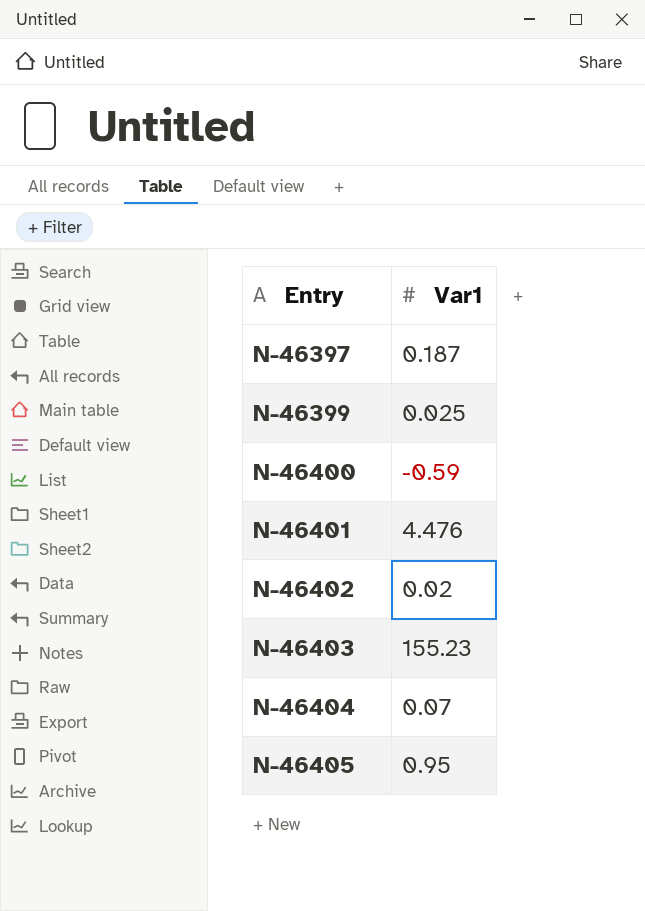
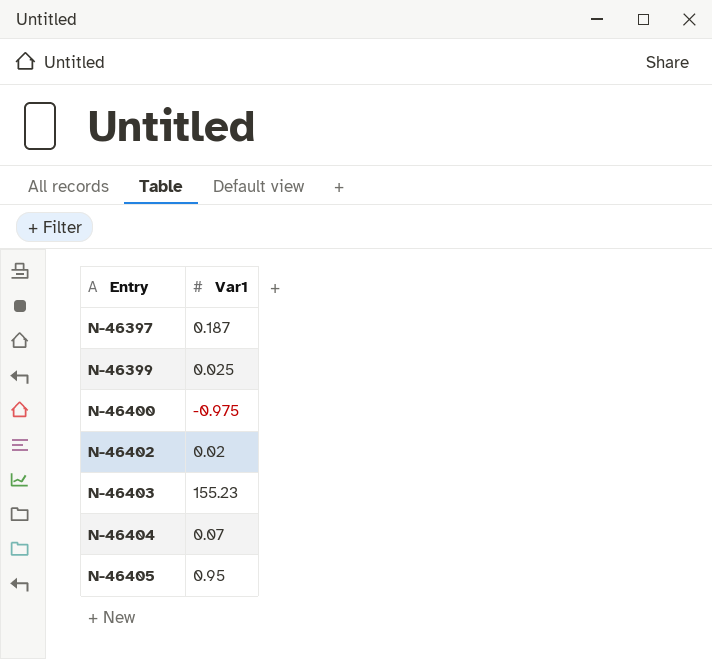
row N-46401: 4.476 -> none
N-46400 | Var1: -0.59 -> -0.975

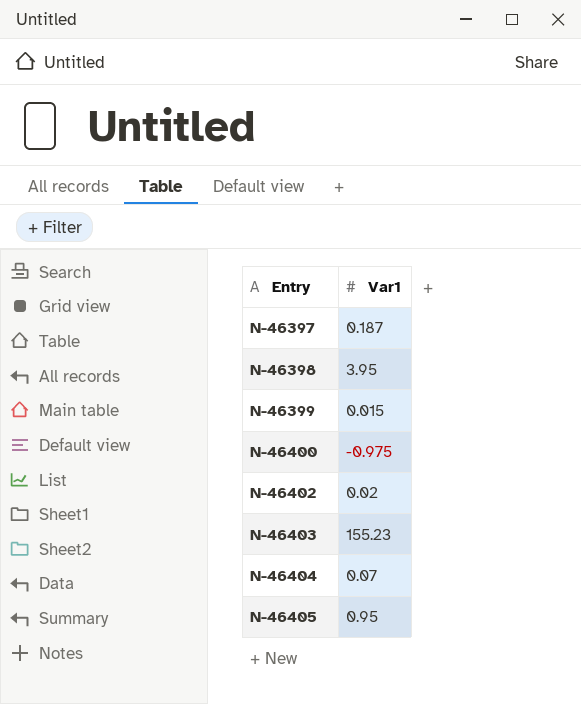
row N-46398: none -> 3.95
N-46399 | Var1: 0.025 -> 0.015

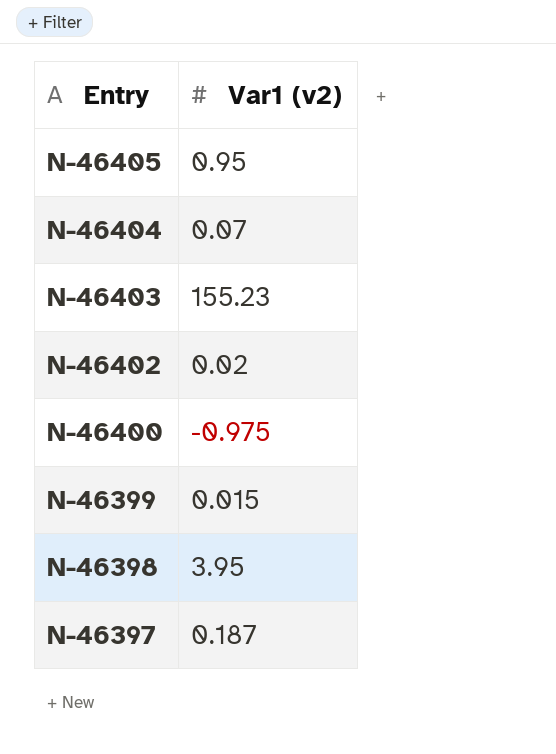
row order: Entry ascending -> Entry descending
column name: Var1 -> Var1 (v2)

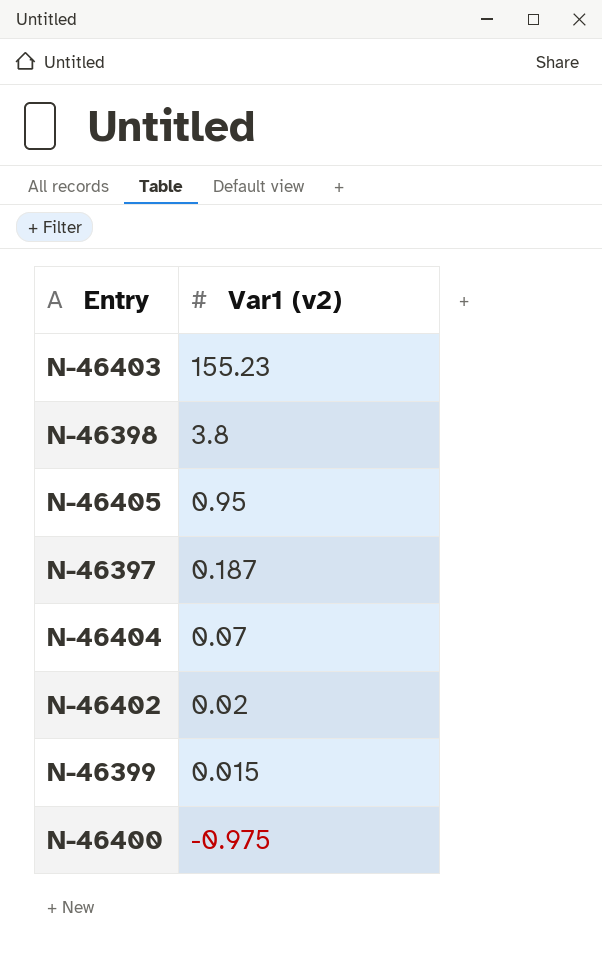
row order: Entry descending -> Var1 (v2) descending
N-46398 | Var1 (v2): 3.95 -> 3.8

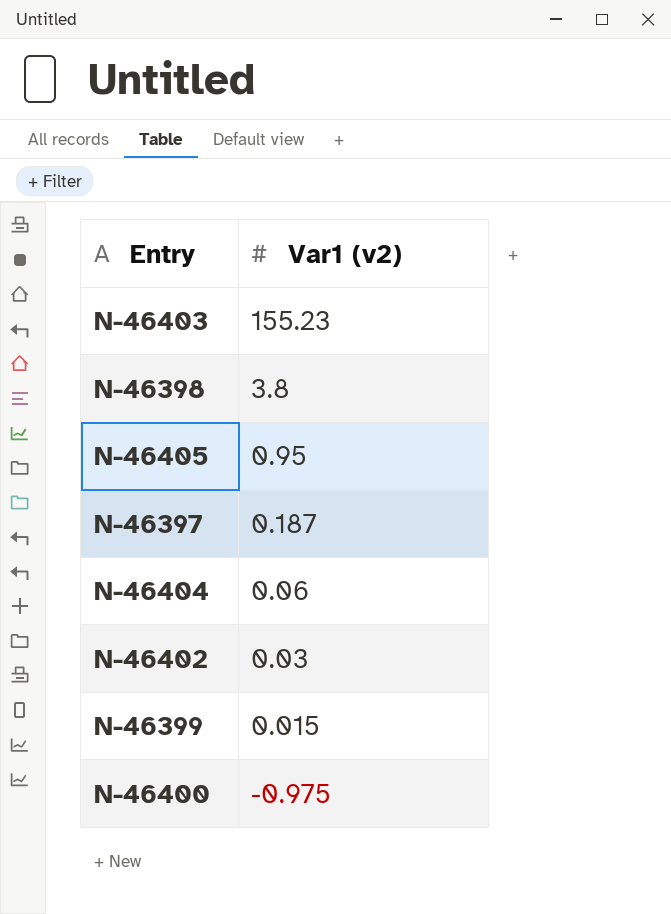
N-46404 | Var1 (v2): 0.07 -> 0.06
N-46402 | Var1 (v2): 0.02 -> 0.03

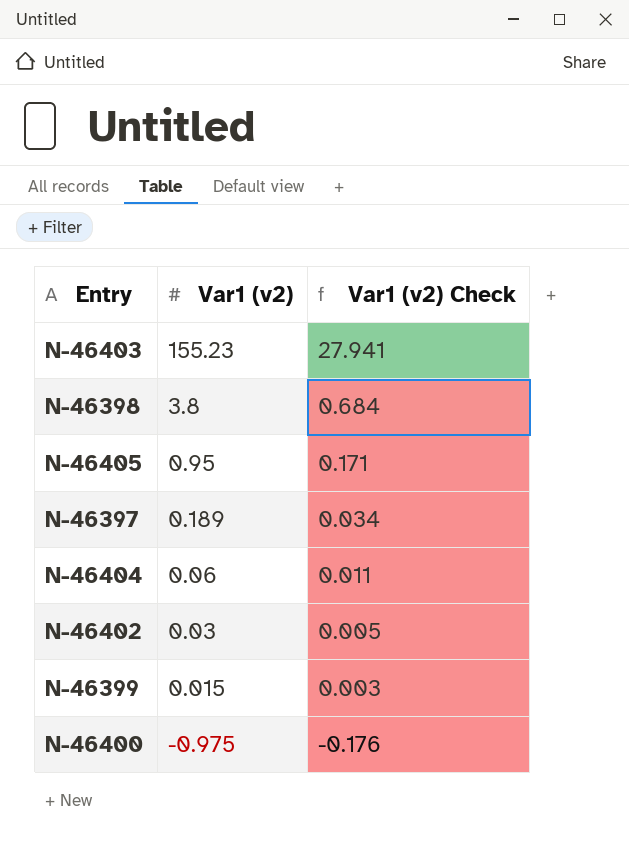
column Var1 (v2) Check | formula: none -> [Var1 (v2)] * 0.18
N-46397 | Var1 (v2): 0.187 -> 0.189

